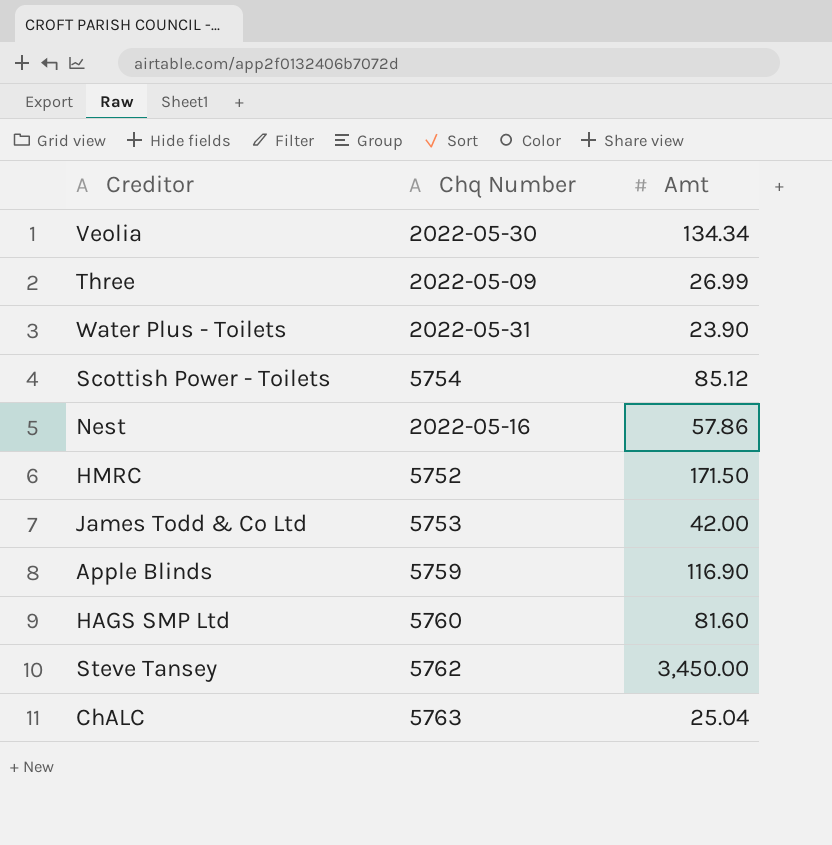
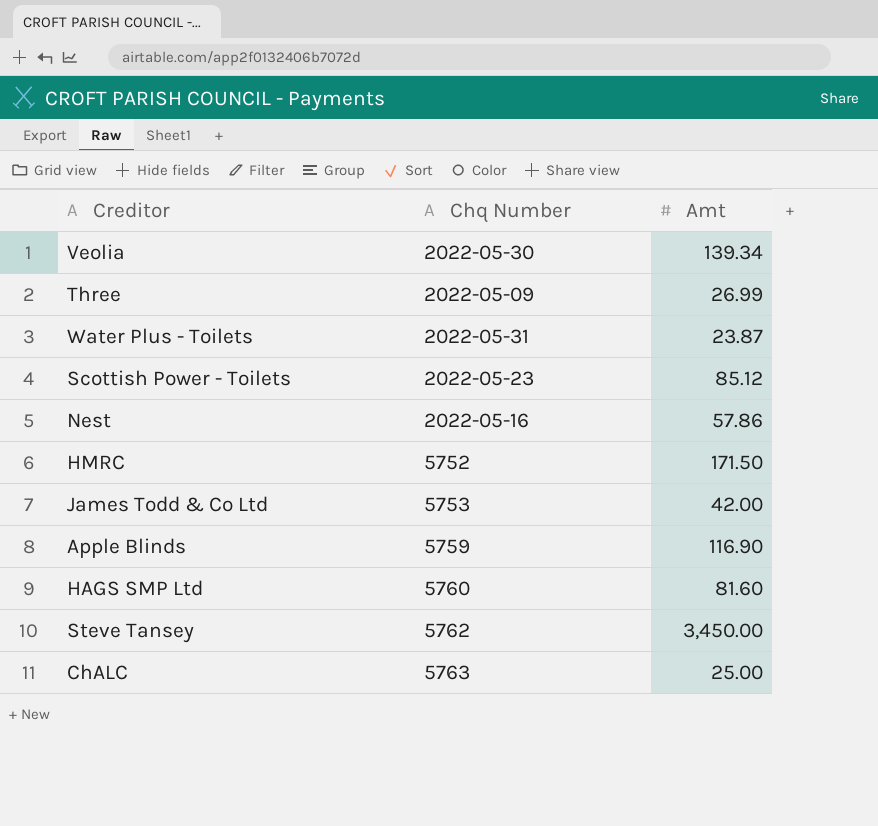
Veolia | Amt: 134.34 -> 139.34
Water Plus - Toilets | Amt: 23.90 -> 23.87
Scottish Power - Toilets | Chq Number: 5754 -> 2022-05-23
ChALC | Amt: 25.04 -> 25.00

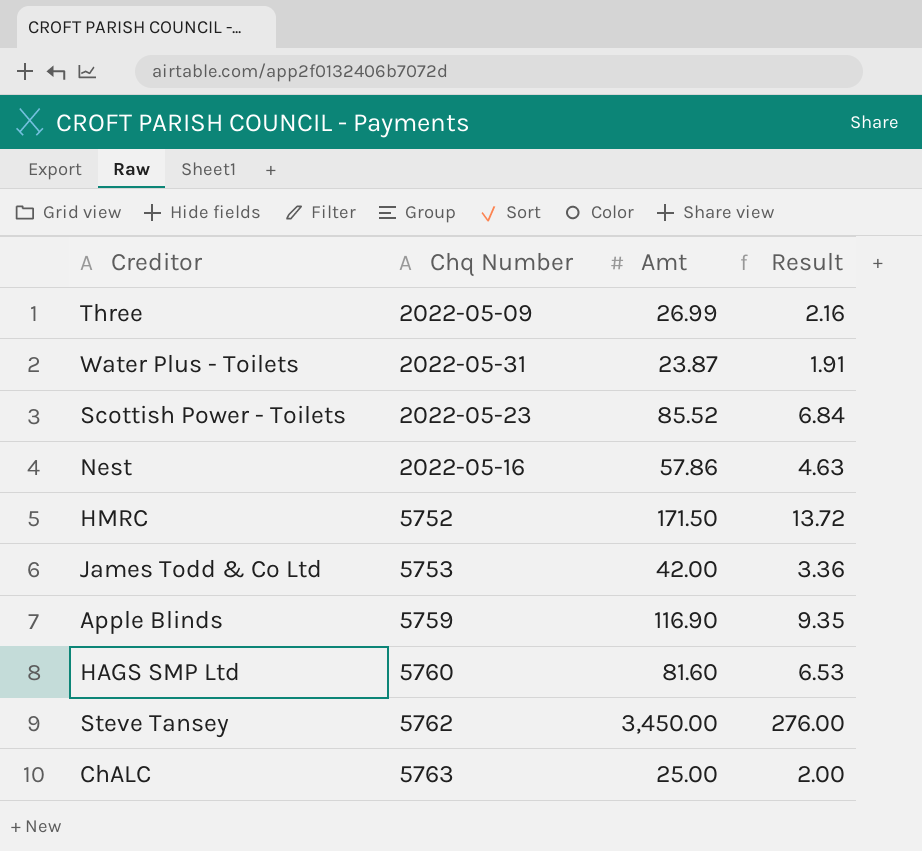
column Result | formula: none -> [Amt] * 0.08
row Veolia: 2022-05-30 | 139.34 -> none
Scottish Power - Toilets | Amt: 85.12 -> 85.52

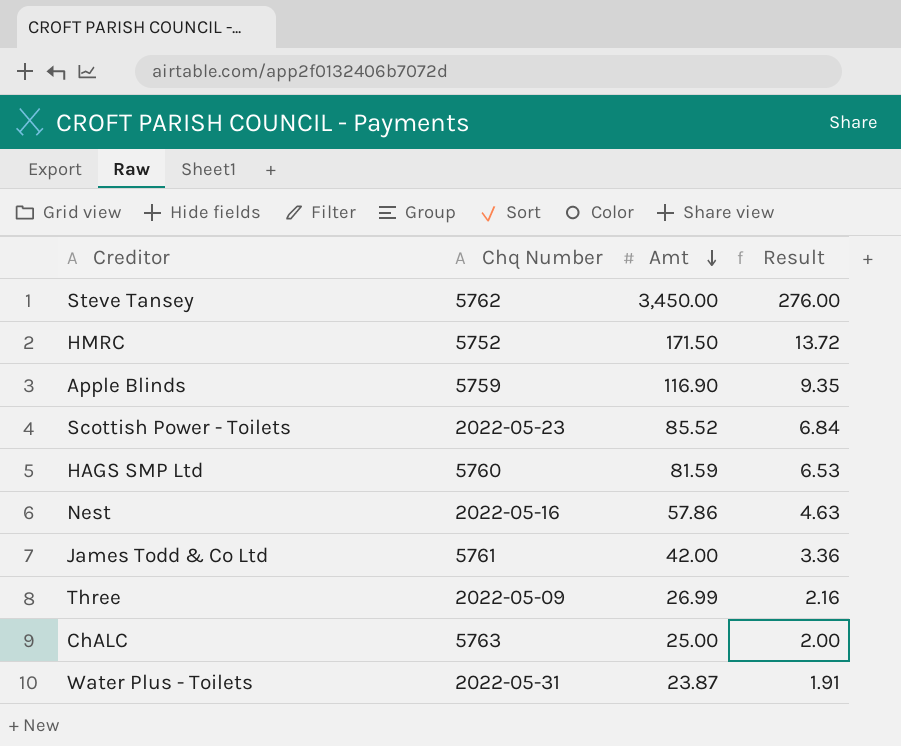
row order: none -> Amt descending
HAGS SMP Ltd | Amt: 81.60 -> 81.59
James Todd & Co Ltd | Chq Number: 5753 -> 5761

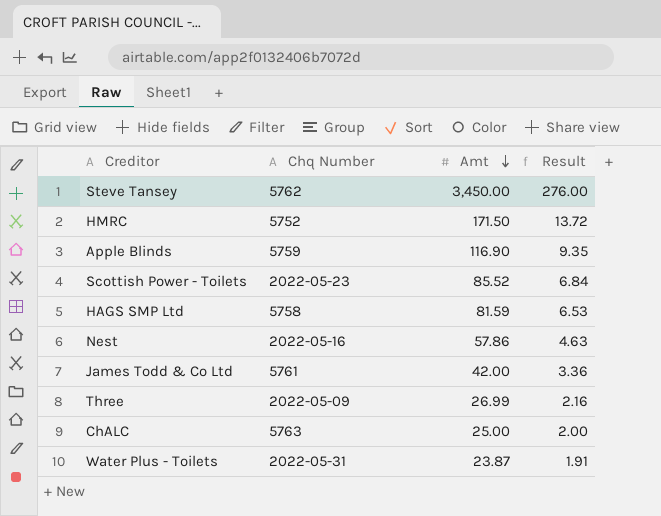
HAGS SMP Ltd | Chq Number: 5760 -> 5758

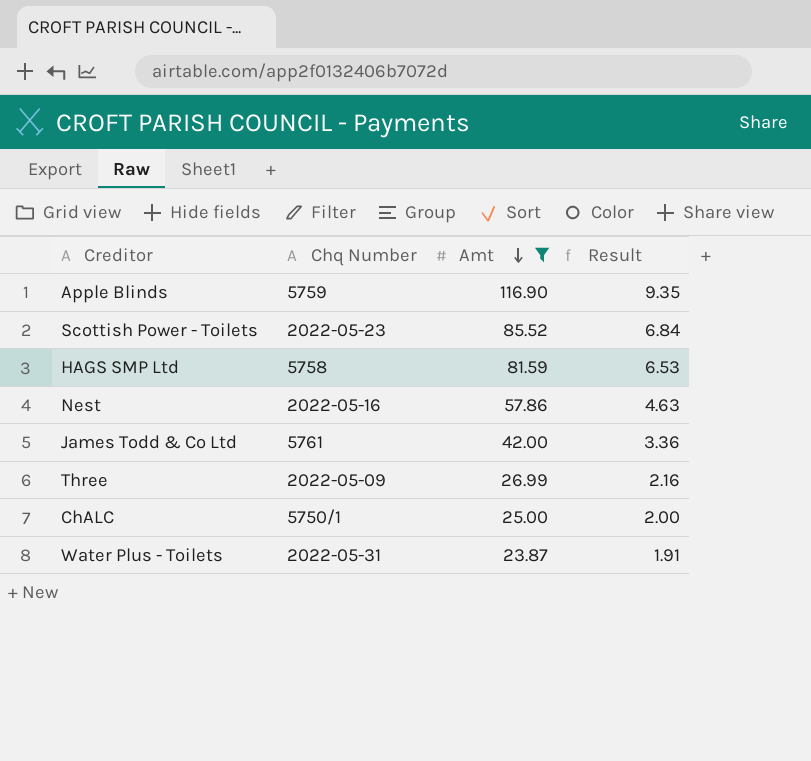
filter: none -> Amt <= 116.90
ChALC | Chq Number: 5763 -> 5750/1

